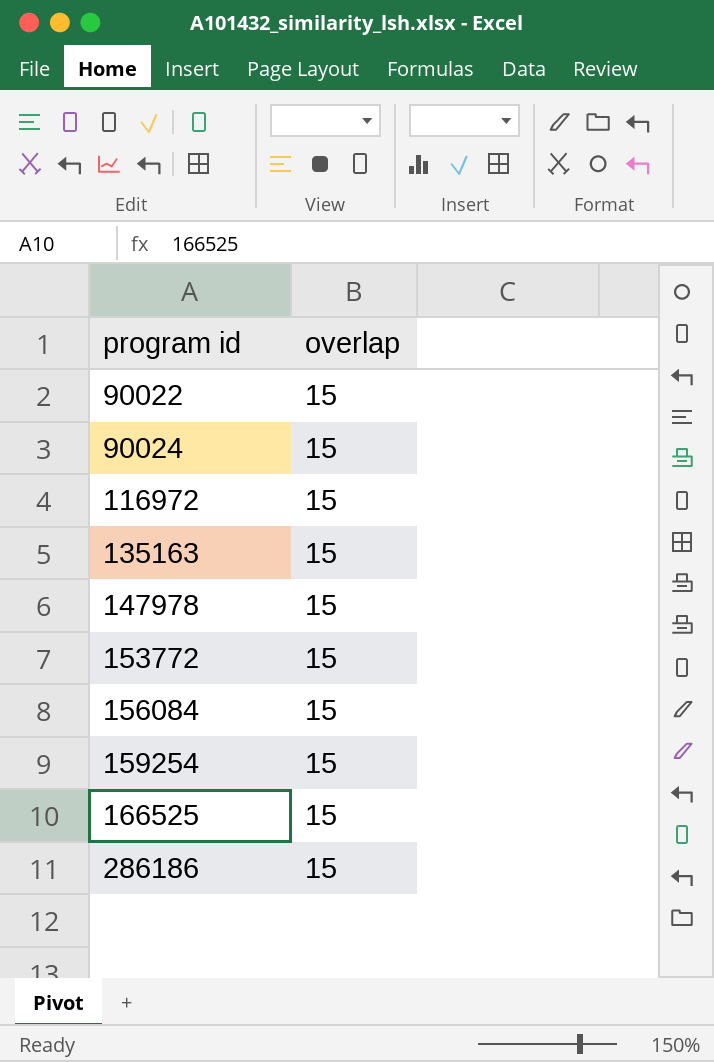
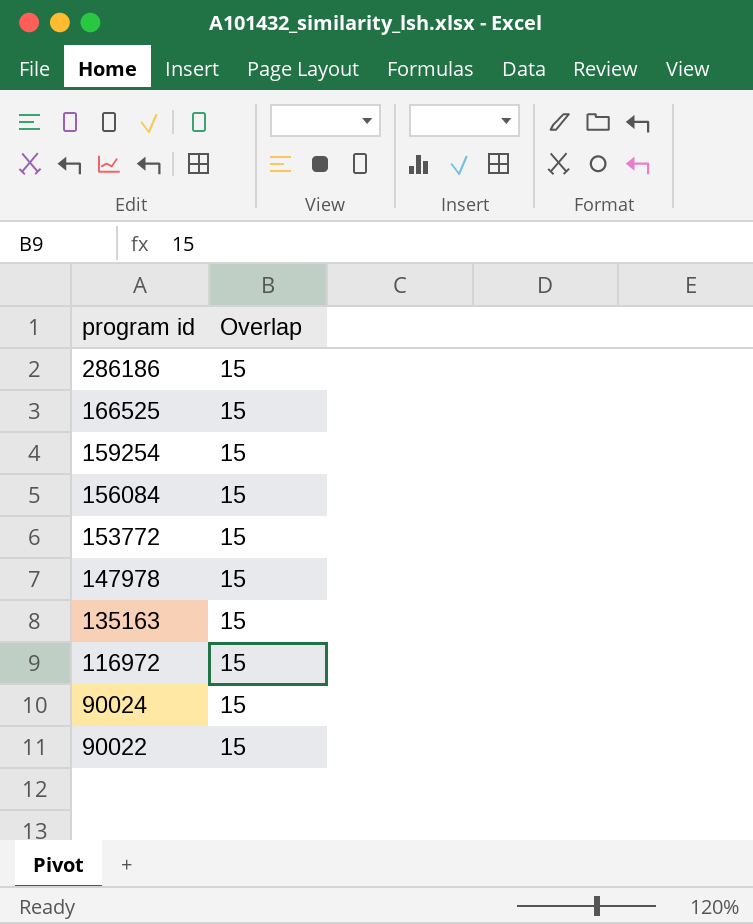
row order: program id ascending -> program id descending
column name: overlap -> Overlap

